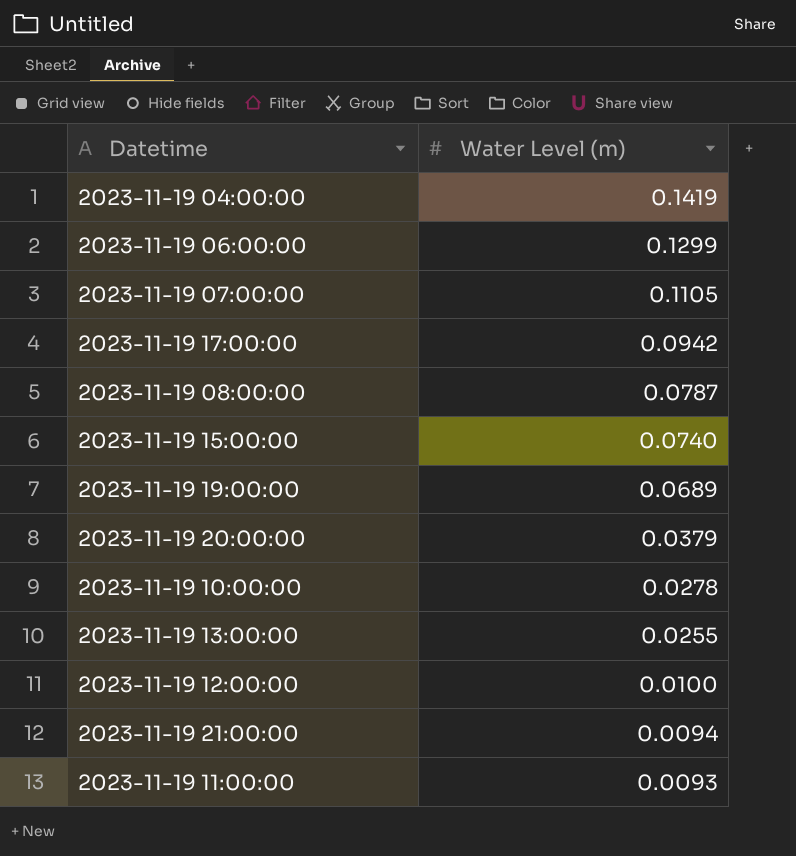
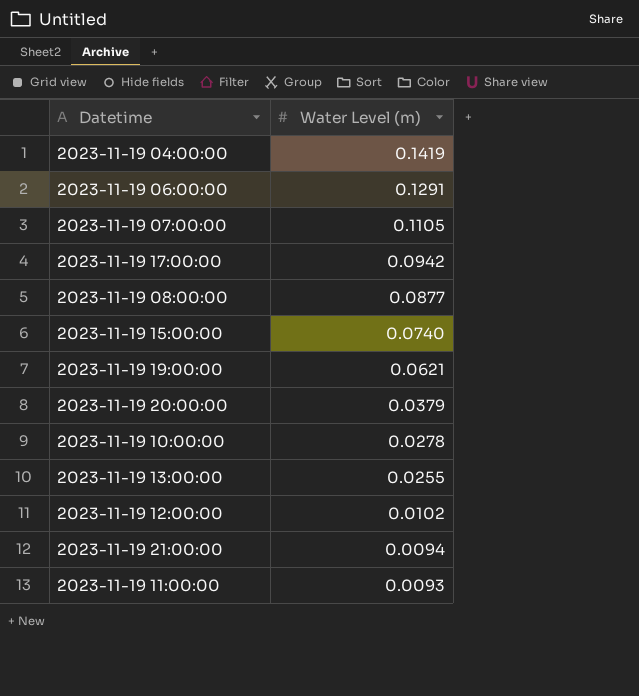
2023-11-19 06:00:00 | Water Level (m): 0.1299 -> 0.1291
2023-11-19 08:00:00 | Water Level (m): 0.0787 -> 0.0877
2023-11-19 19:00:00 | Water Level (m): 0.0689 -> 0.0621
2023-11-19 12:00:00 | Water Level (m): 0.0100 -> 0.0102

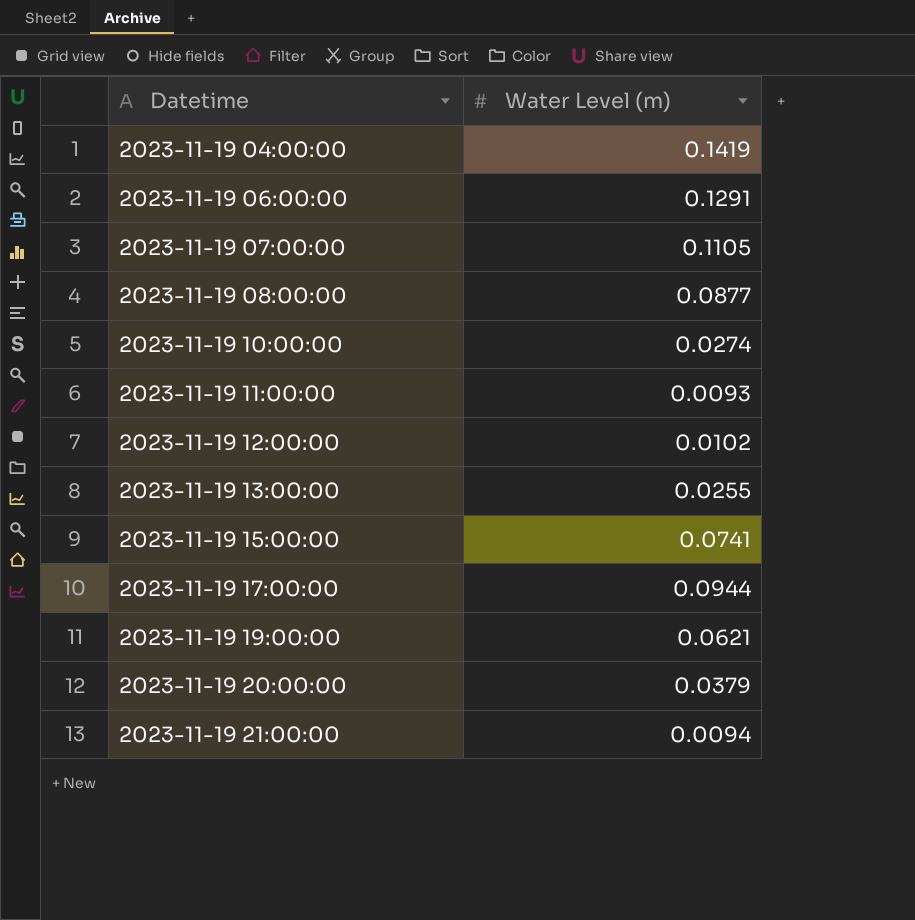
row order: Water Level (m) descending -> Datetime ascending
2023-11-19 10:00:00 | Water Level (m): 0.0278 -> 0.0274
2023-11-19 15:00:00 | Water Level (m): 0.0740 -> 0.0741
2023-11-19 17:00:00 | Water Level (m): 0.0942 -> 0.0944

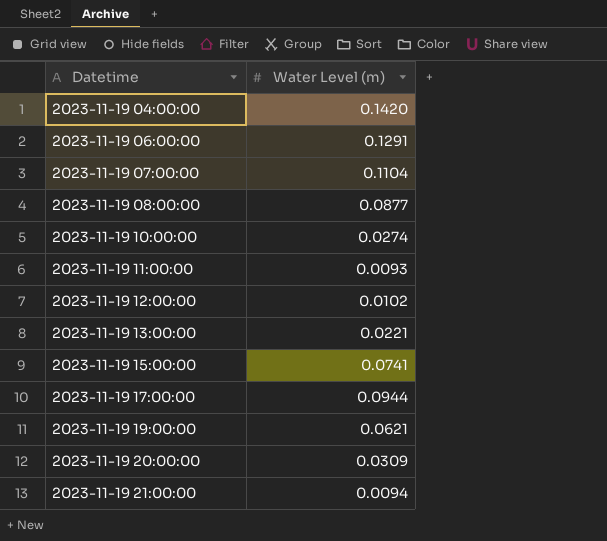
2023-11-19 04:00:00 | Water Level (m): 0.1419 -> 0.1420
2023-11-19 07:00:00 | Water Level (m): 0.1105 -> 0.1104
2023-11-19 13:00:00 | Water Level (m): 0.0255 -> 0.0221
2023-11-19 20:00:00 | Water Level (m): 0.0379 -> 0.0309

